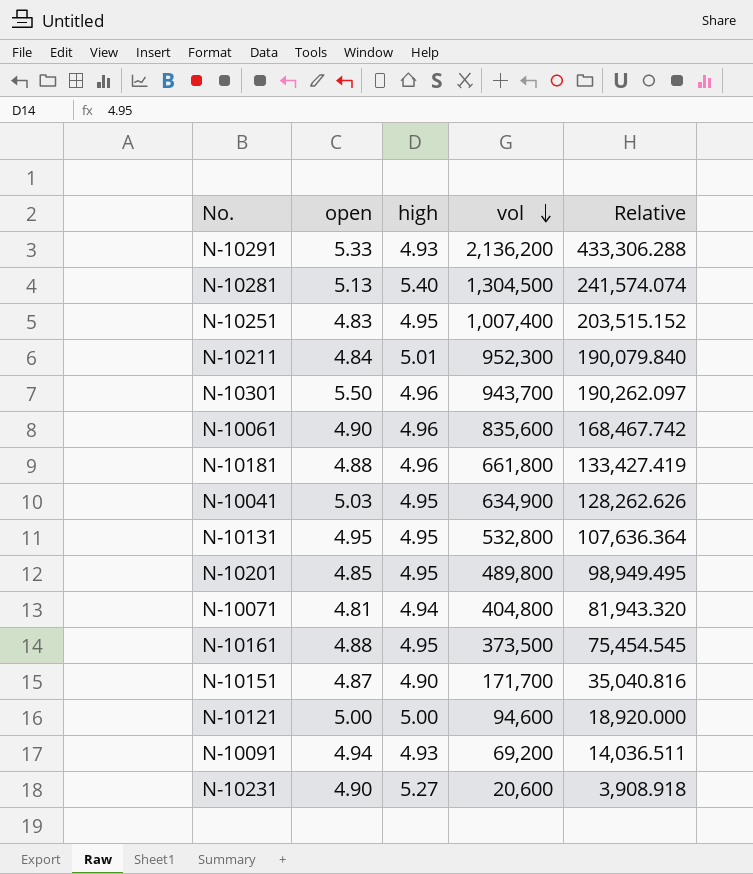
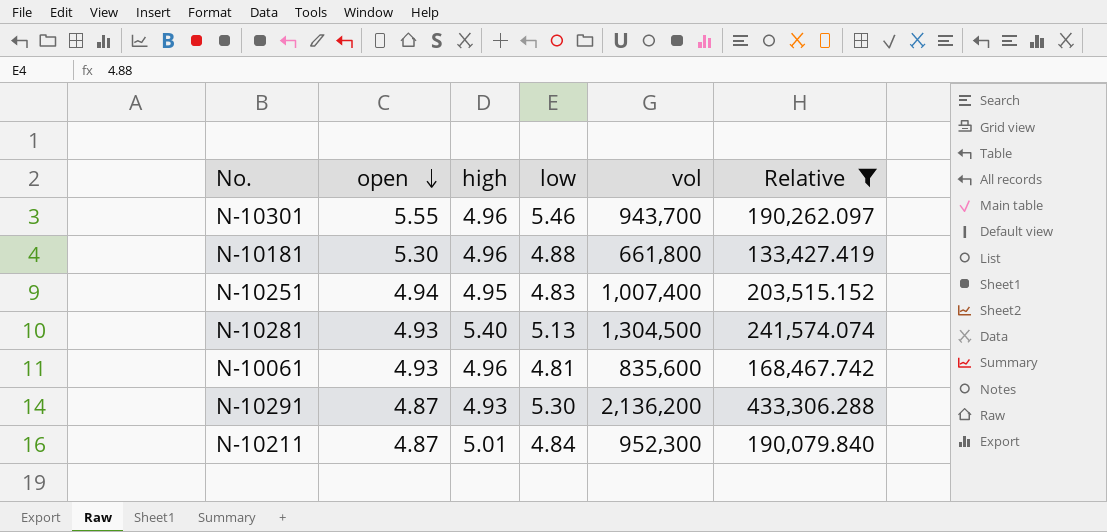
filter: none -> Relative >= 133,427.419
row order: vol descending -> open descending
column low | position: none -> 4
N-10301 | open: 5.50 -> 5.55
N-10181 | open: 4.88 -> 5.30
N-10251 | open: 4.83 -> 4.94
N-10281 | open: 5.13 -> 4.93
N-10061 | open: 4.90 -> 4.93
N-10291 | open: 5.33 -> 4.87
N-10211 | open: 4.84 -> 4.87

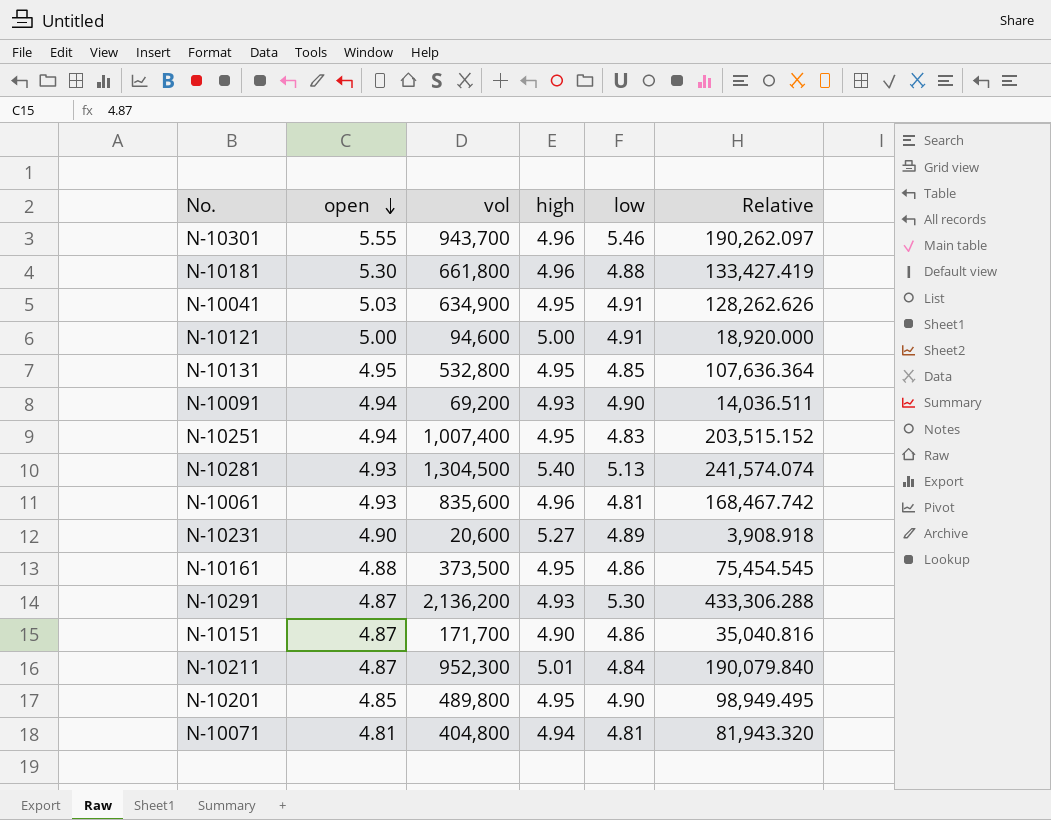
filter: Relative >= 133,427.419 -> none
column vol | position: 5 -> 3

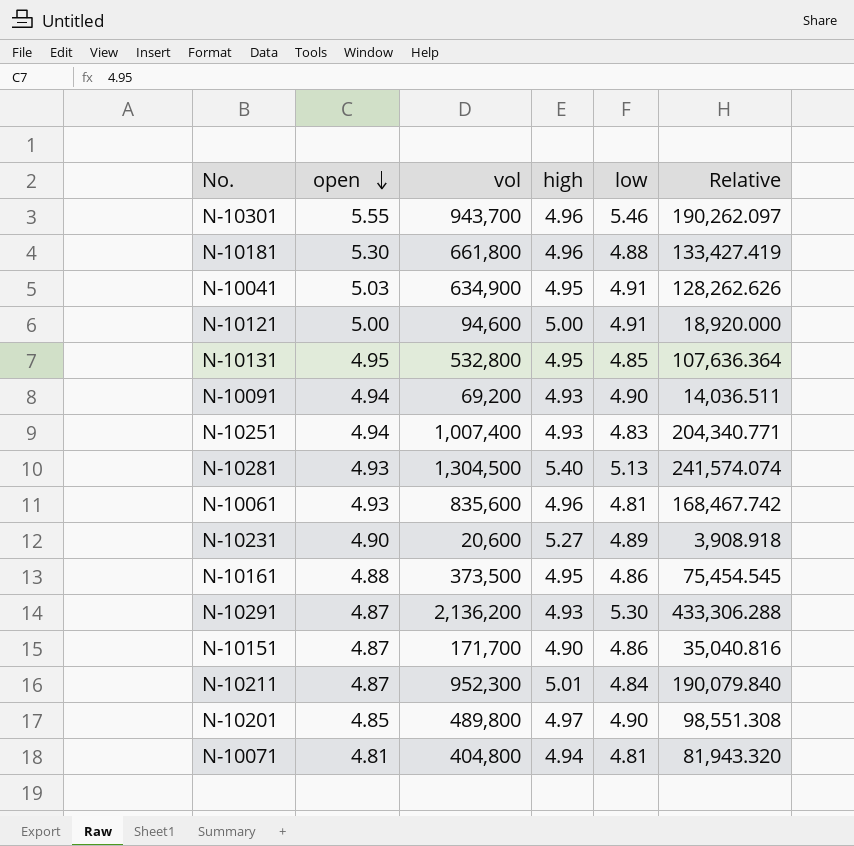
N-10251 | high: 4.95 -> 4.93
N-10251 | Relative: 203,515.152 -> 204,340.771
N-10201 | high: 4.95 -> 4.97
N-10201 | Relative: 98,949.495 -> 98,551.308

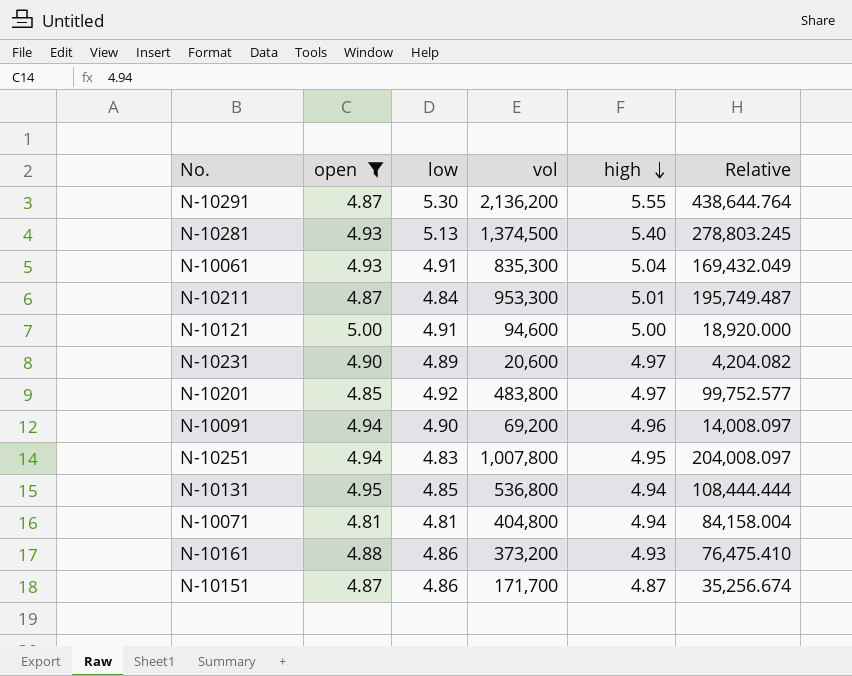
filter: none -> open <= 5.00
row order: open descending -> high descending
column low | position: 5 -> 3
column Relative | formula: [vol] / [high] -> [vol] / [open]
N-10291 | high: 4.93 -> 5.55
N-10281 | vol: 1,304,500 -> 1,374,500
N-10061 | low: 4.81 -> 4.91
N-10061 | vol: 835,600 -> 835,300
N-10061 | high: 4.96 -> 5.04
N-10211 | vol: 952,300 -> 953,300
N-10231 | high: 5.27 -> 4.97
N-10201 | low: 4.90 -> 4.92
N-10201 | vol: 489,800 -> 483,800
N-10091 | high: 4.93 -> 4.96
N-10251 | vol: 1,007,400 -> 1,007,800
N-10251 | high: 4.93 -> 4.95
N-10131 | vol: 532,800 -> 536,800
N-10131 | high: 4.95 -> 4.94
N-10161 | vol: 373,500 -> 373,200
N-10161 | high: 4.95 -> 4.93
N-10151 | high: 4.90 -> 4.87

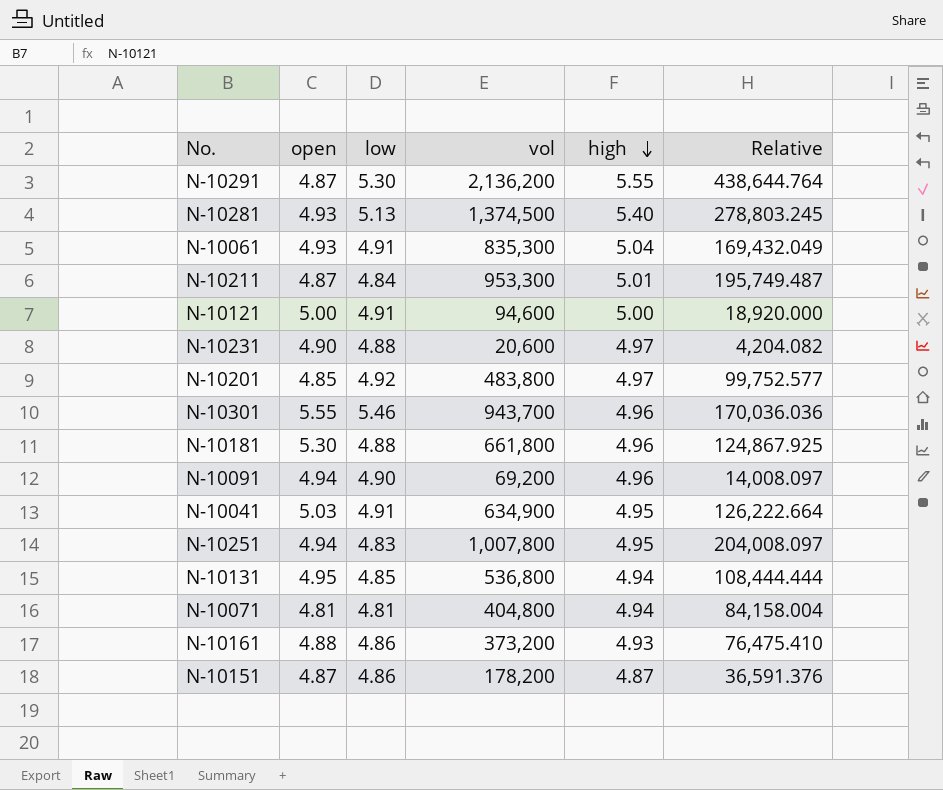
filter: open <= 5.00 -> none
N-10231 | low: 4.89 -> 4.88
N-10151 | vol: 171,700 -> 178,200
N-10151 | Relative: 35,256.674 -> 36,591.376

